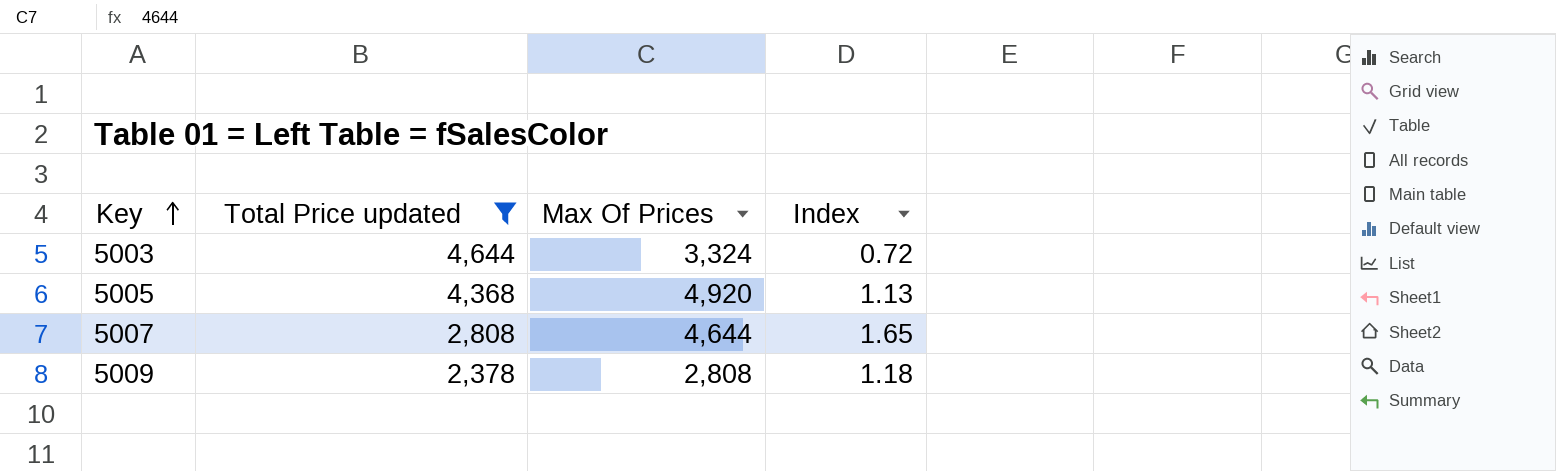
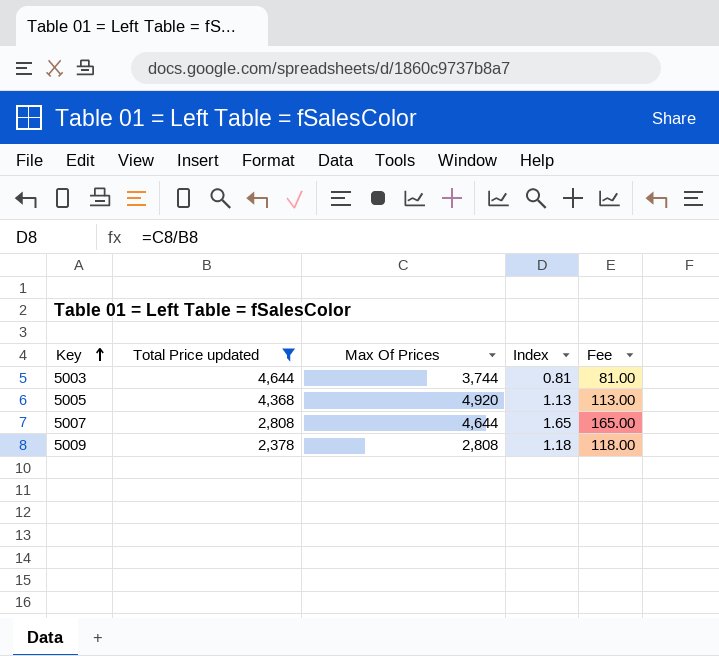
column Fee | formula: none -> [Index] * 100
5003 | Max Of Prices: 3,324 -> 3,744
5003 | Index: 0.72 -> 0.81

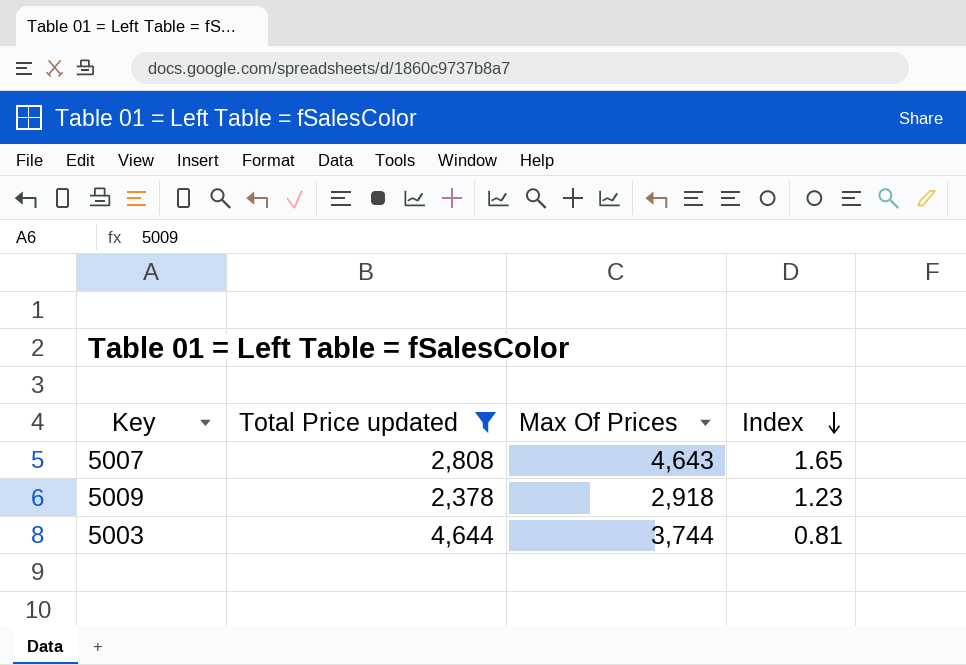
row order: Key ascending -> Index descending
column Fee | formula: [Index] * 100 -> none
row 5005: 4,368 | 4,920 | 1.13 | 113.00 -> none
5007 | Max Of Prices: 4,644 -> 4,643
5009 | Max Of Prices: 2,808 -> 2,918
5009 | Index: 1.18 -> 1.23

